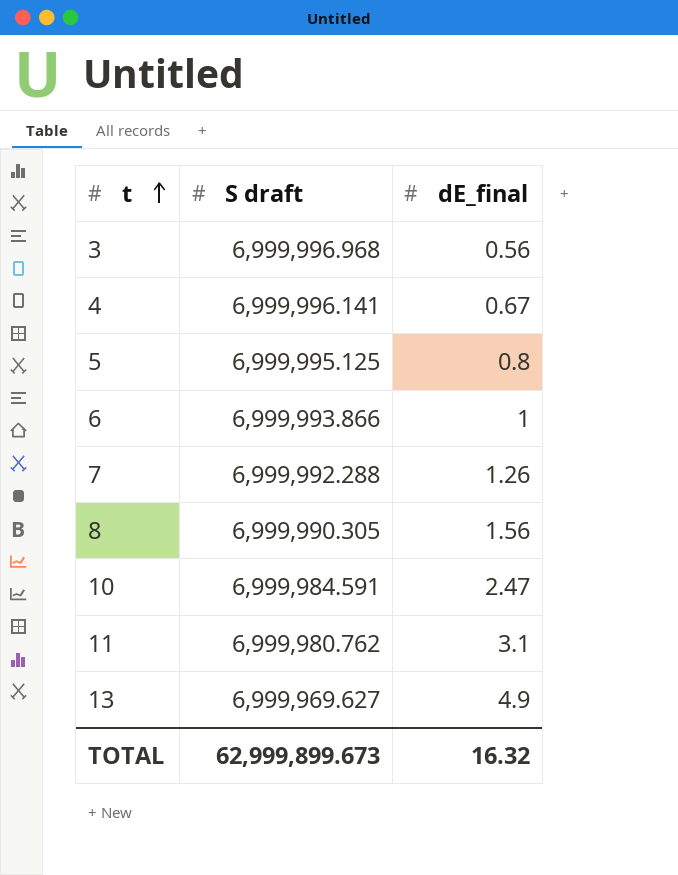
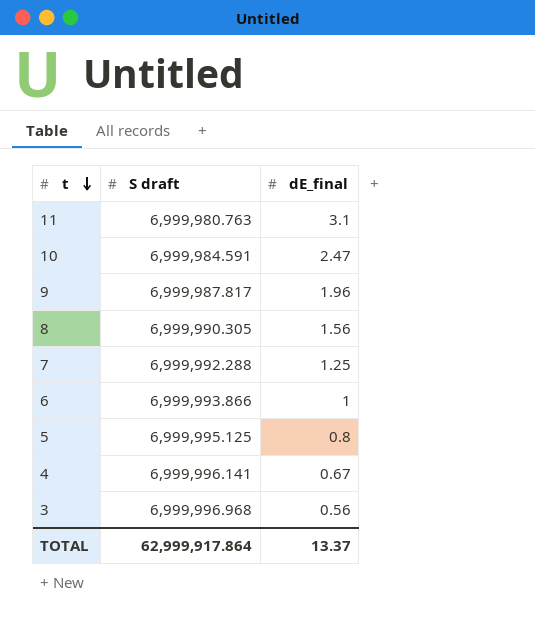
row order: t ascending -> t descending
row 13: 6,999,969.627 | 4.9 -> none
11 | S draft: 6,999,980.762 -> 6,999,980.763
row 9: none -> 6,999,987.817 | 1.96
7 | dE_final: 1.26 -> 1.25
TOTAL | S draft: 62,999,899.673 -> 62,999,917.864
TOTAL | dE_final: 16.32 -> 13.37

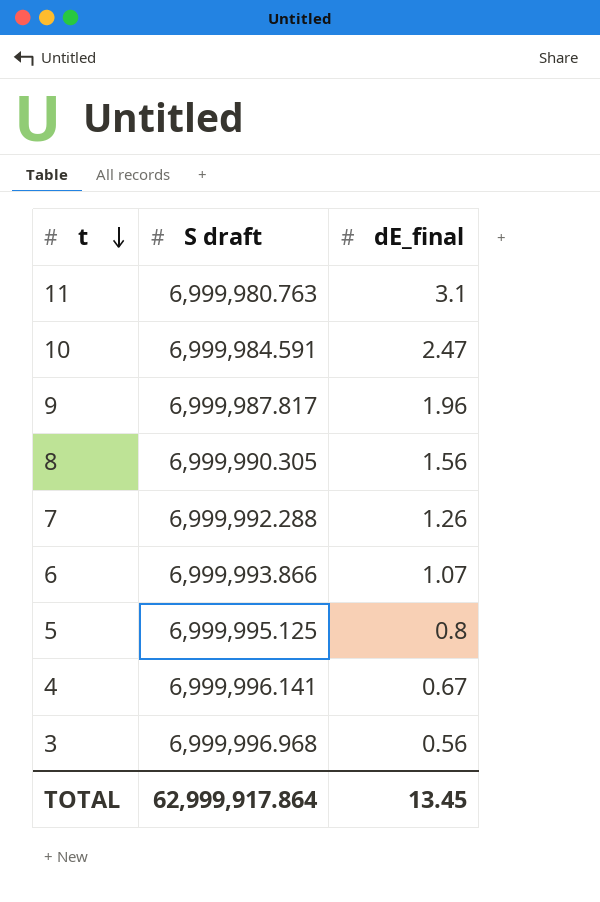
7 | dE_final: 1.25 -> 1.26
6 | dE_final: 1 -> 1.07
TOTAL | dE_final: 13.37 -> 13.45

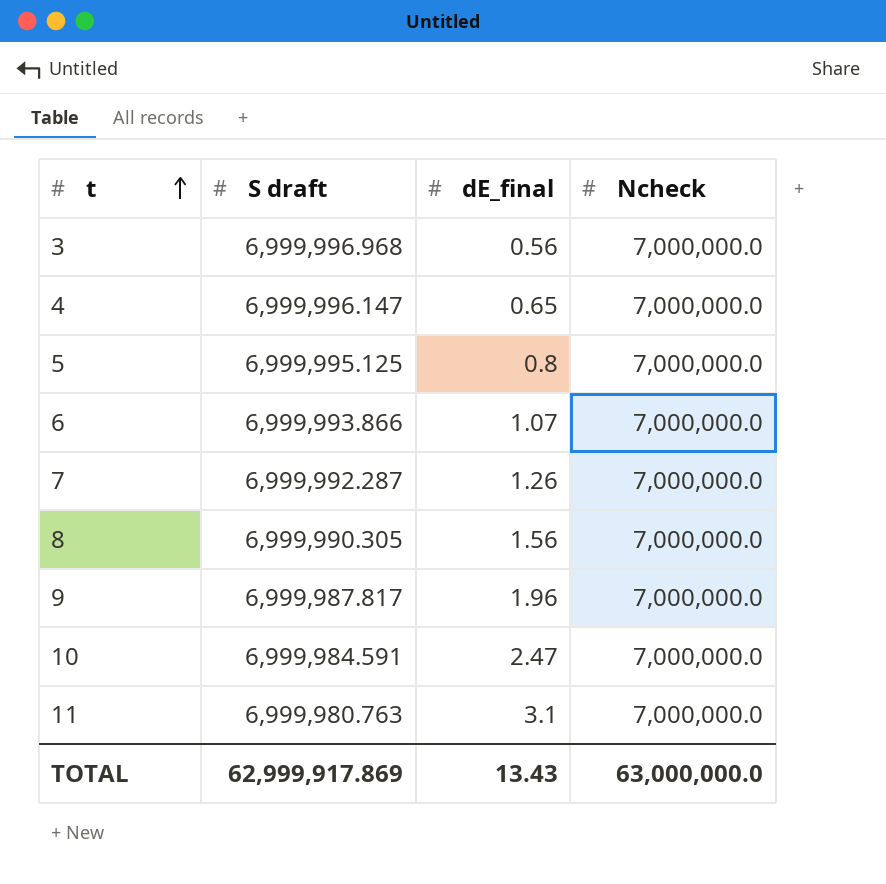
row order: t descending -> t ascending
column Ncheck | position: none -> 4
4 | S draft: 6,999,996.141 -> 6,999,996.147
4 | dE_final: 0.67 -> 0.65
7 | S draft: 6,999,992.288 -> 6,999,992.287
TOTAL | S draft: 62,999,917.864 -> 62,999,917.869
TOTAL | dE_final: 13.45 -> 13.43

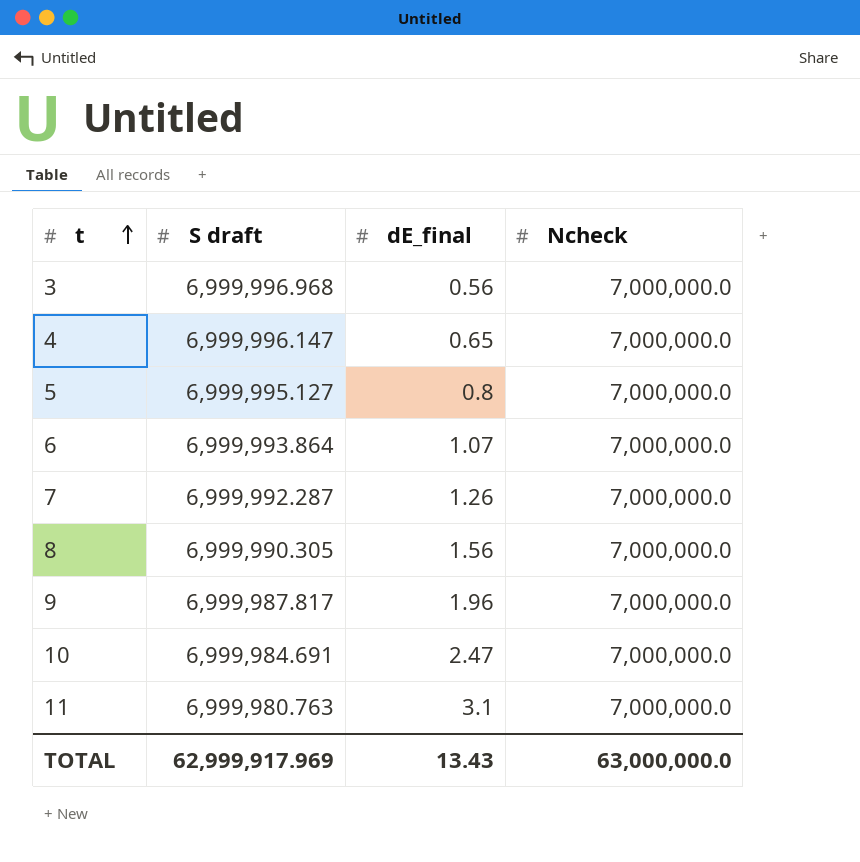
5 | S draft: 6,999,995.125 -> 6,999,995.127
6 | S draft: 6,999,993.866 -> 6,999,993.864
10 | S draft: 6,999,984.591 -> 6,999,984.691
TOTAL | S draft: 62,999,917.869 -> 62,999,917.969

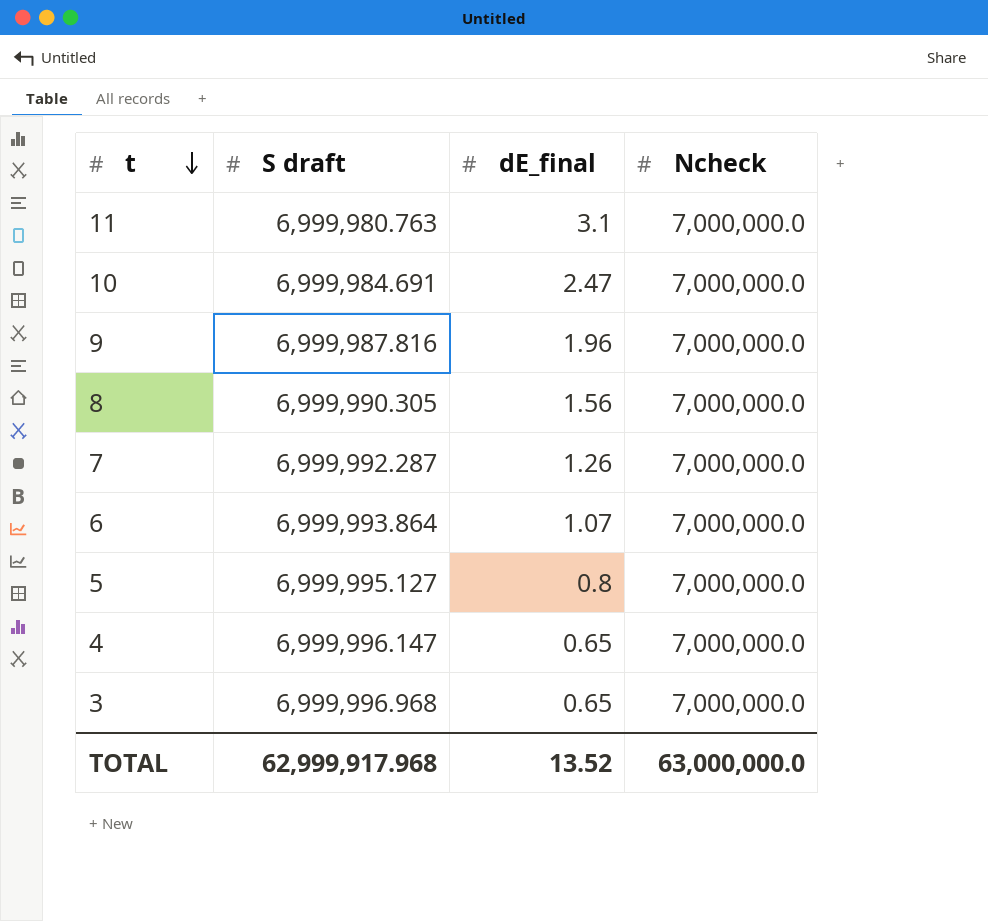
row order: t ascending -> t descending
9 | S draft: 6,999,987.817 -> 6,999,987.816
3 | dE_final: 0.56 -> 0.65
TOTAL | S draft: 62,999,917.969 -> 62,999,917.968
TOTAL | dE_final: 13.43 -> 13.52

